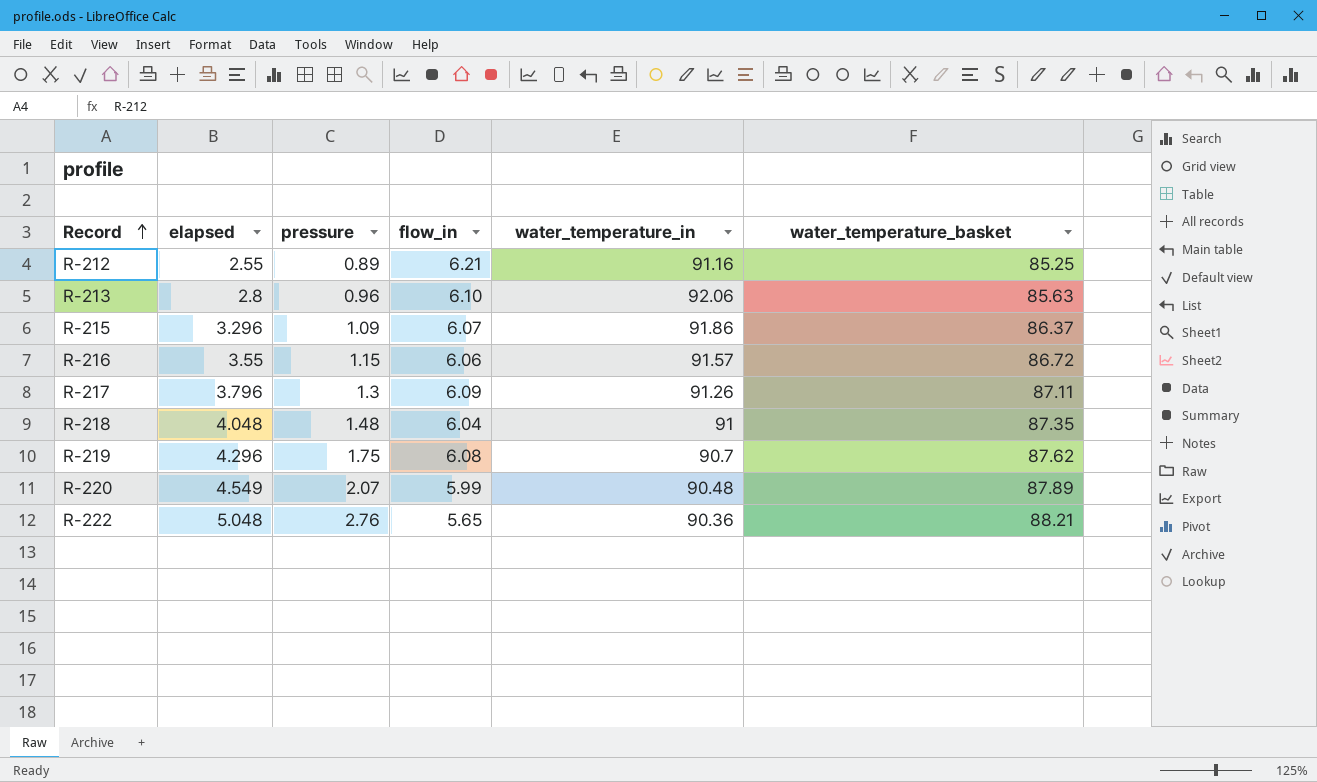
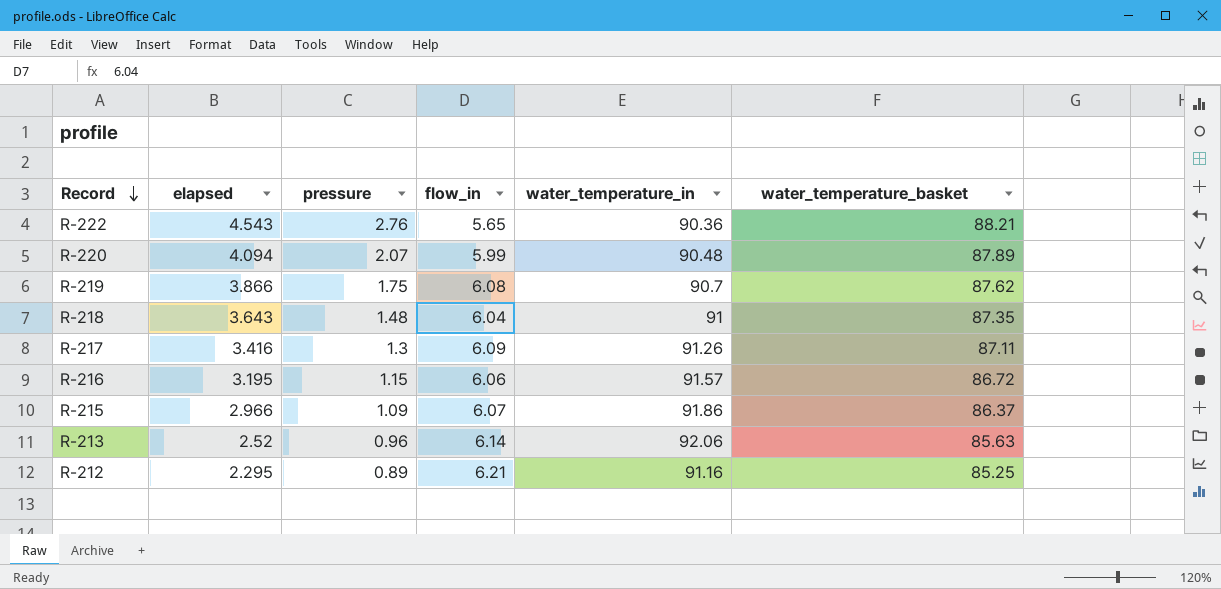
row order: Record ascending -> Record descending
R-222 | elapsed: 5.048 -> 4.543
R-220 | elapsed: 4.549 -> 4.094
R-219 | elapsed: 4.296 -> 3.866
R-218 | elapsed: 4.048 -> 3.643
R-217 | elapsed: 3.796 -> 3.416
R-216 | elapsed: 3.55 -> 3.195
R-215 | elapsed: 3.296 -> 2.966
R-213 | elapsed: 2.8 -> 2.52
R-213 | flow_in: 6.10 -> 6.14
R-212 | elapsed: 2.55 -> 2.295

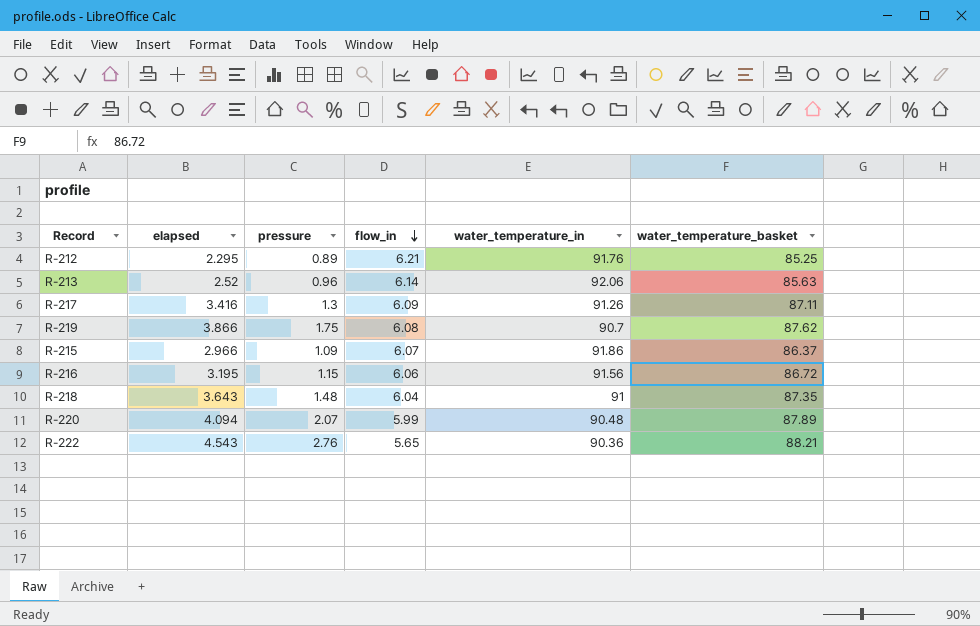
row order: Record descending -> flow_in descending
R-212 | water_temperature_in: 91.16 -> 91.76
R-216 | water_temperature_in: 91.57 -> 91.56

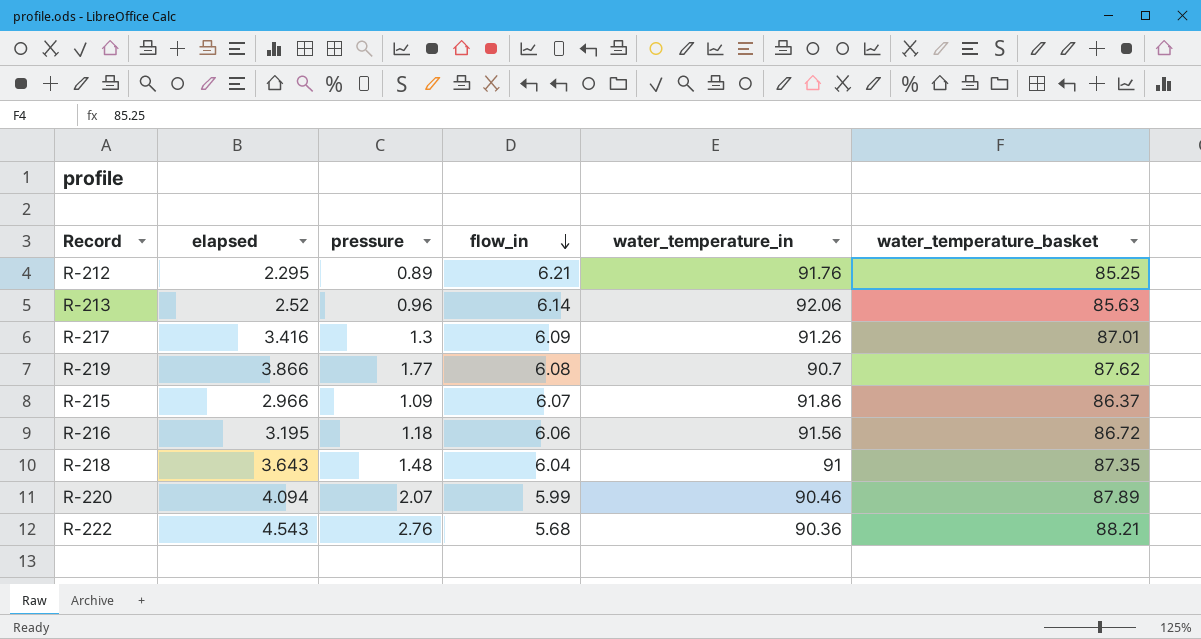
R-217 | water_temperature_basket: 87.11 -> 87.01
R-219 | pressure: 1.75 -> 1.77
R-216 | pressure: 1.15 -> 1.18
R-220 | water_temperature_in: 90.48 -> 90.46
R-222 | flow_in: 5.65 -> 5.68

